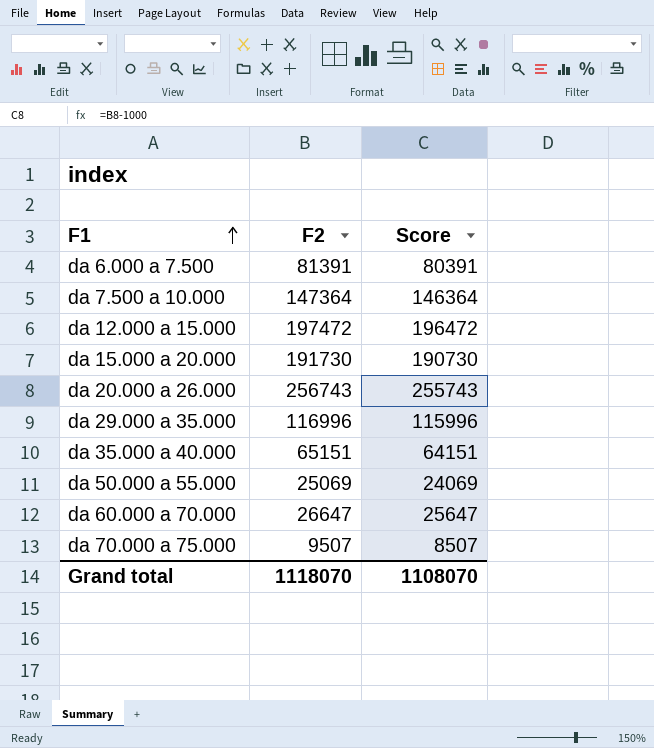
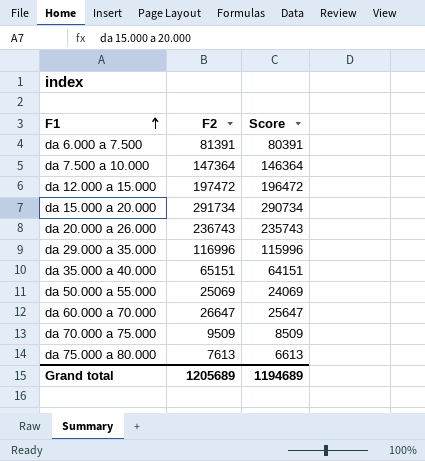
da 15.000 a 20.000 | F2: 191730 -> 291734
da 15.000 a 20.000 | Score: 190730 -> 290734
da 20.000 a 26.000 | F2: 256743 -> 236743
da 20.000 a 26.000 | Score: 255743 -> 235743
da 70.000 a 75.000 | F2: 9507 -> 9509
da 70.000 a 75.000 | Score: 8507 -> 8509
row da 75.000 a 80.000: none -> 7613 | 6613
Grand total | F2: 1118070 -> 1205689
Grand total | Score: 1108070 -> 1194689

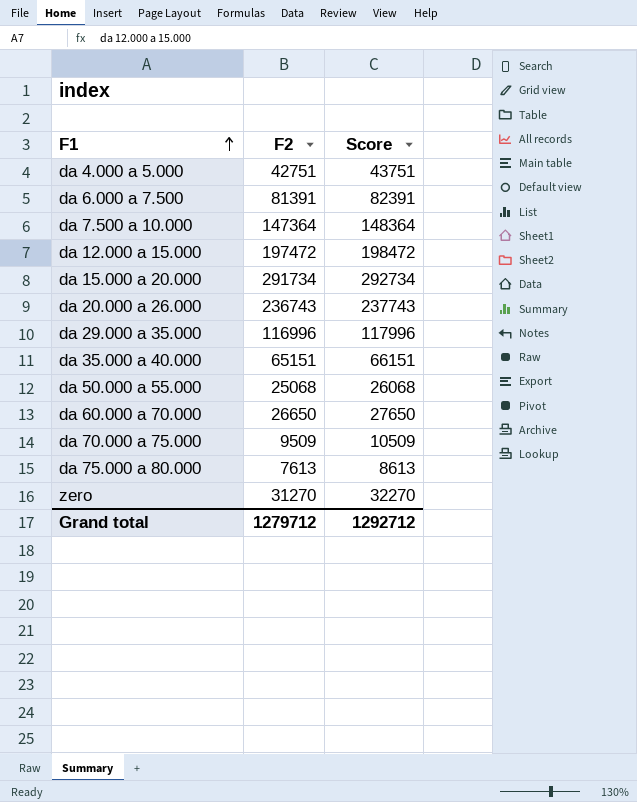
column Score | formula: [F2] - 1000 -> [F2] + 1000
row da 4.000 a 5.000: none -> 42751 | 43751
da 50.000 a 55.000 | F2: 25069 -> 25068
da 60.000 a 70.000 | F2: 26647 -> 26650
row zero: none -> 31270 | 32270
Grand total | F2: 1205689 -> 1279712
Grand total | Score: 1194689 -> 1292712

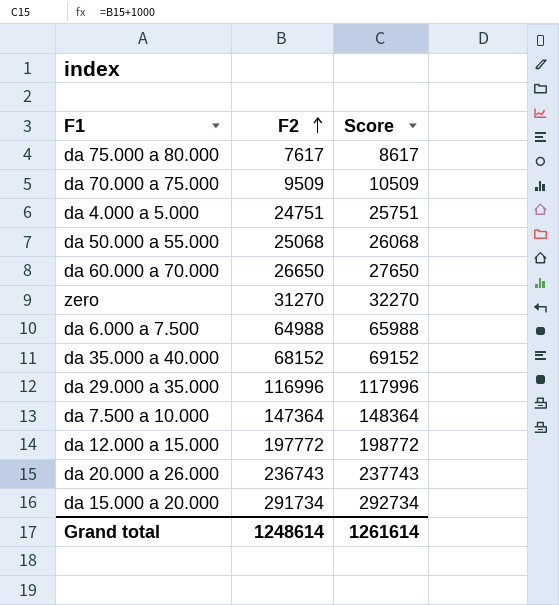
row order: F1 ascending -> F2 ascending
da 75.000 a 80.000 | F2: 7613 -> 7617
da 75.000 a 80.000 | Score: 8613 -> 8617
da 4.000 a 5.000 | F2: 42751 -> 24751
da 4.000 a 5.000 | Score: 43751 -> 25751
da 6.000 a 7.500 | F2: 81391 -> 64988
da 6.000 a 7.500 | Score: 82391 -> 65988
da 35.000 a 40.000 | F2: 65151 -> 68152
da 35.000 a 40.000 | Score: 66151 -> 69152
da 12.000 a 15.000 | F2: 197472 -> 197772
da 12.000 a 15.000 | Score: 198472 -> 198772
Grand total | F2: 1279712 -> 1248614
Grand total | Score: 1292712 -> 1261614

